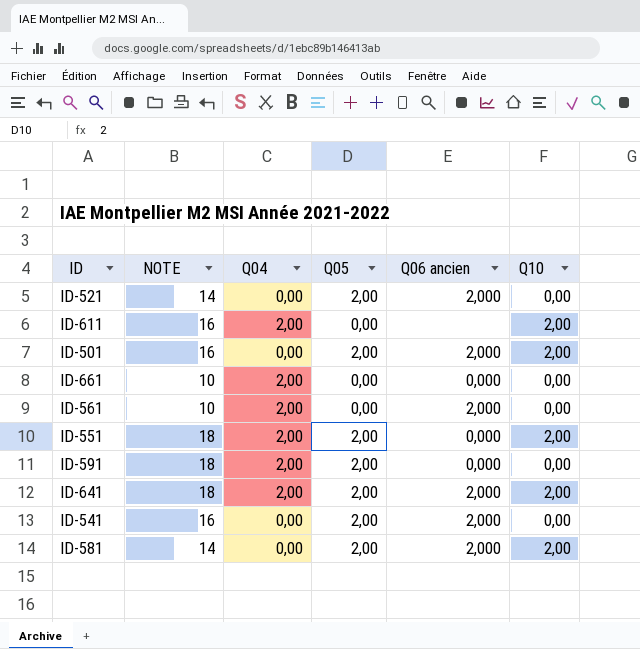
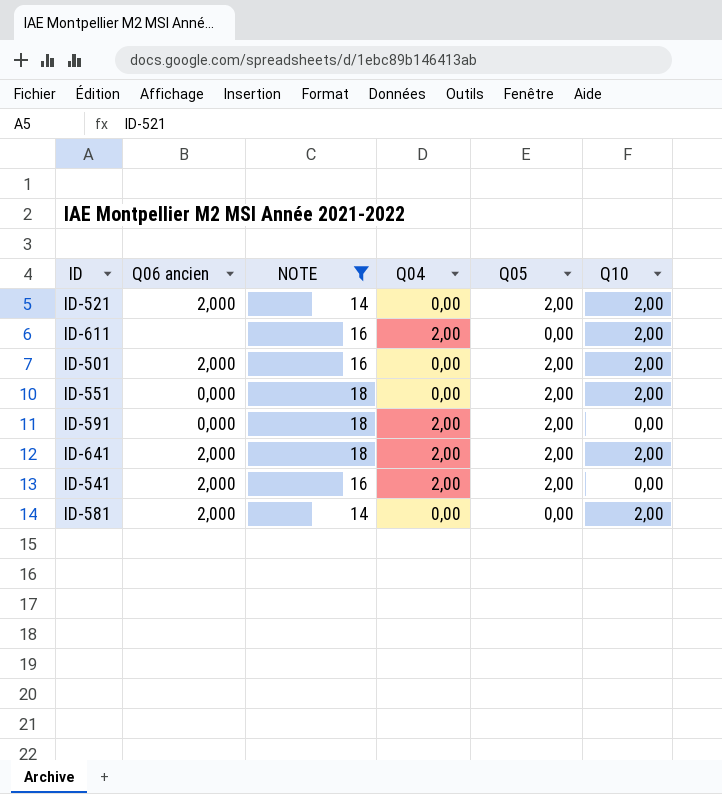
filter: none -> NOTE != 10
column Q06 ancien | position: 5 -> 2
ID-521 | Q10: 0,00 -> 2,00
ID-551 | Q04: 2,00 -> 0,00
ID-541 | Q04: 0,00 -> 2,00
ID-581 | Q05: 2,00 -> 0,00

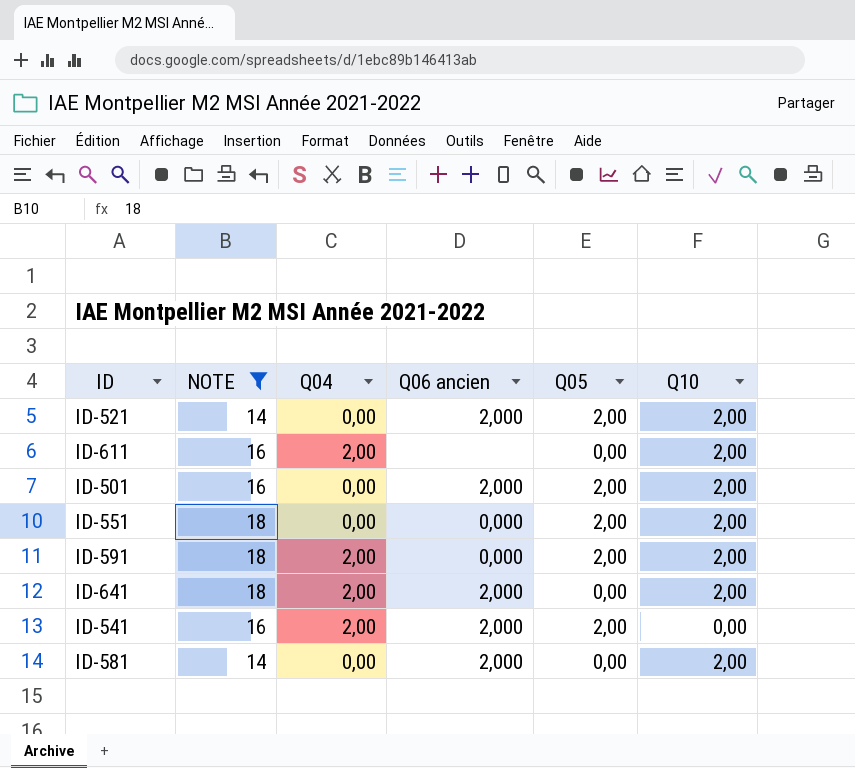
column Q06 ancien | position: 2 -> 4
ID-591 | Q10: 0,00 -> 2,00
ID-641 | Q05: 2,00 -> 0,00

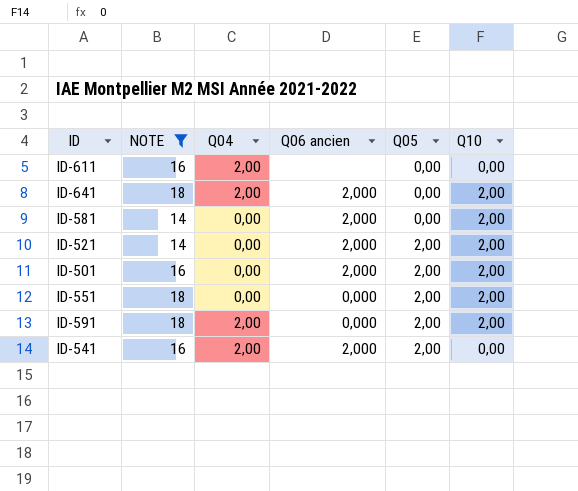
row order: none -> Q05 ascending
ID-611 | Q10: 2,00 -> 0,00

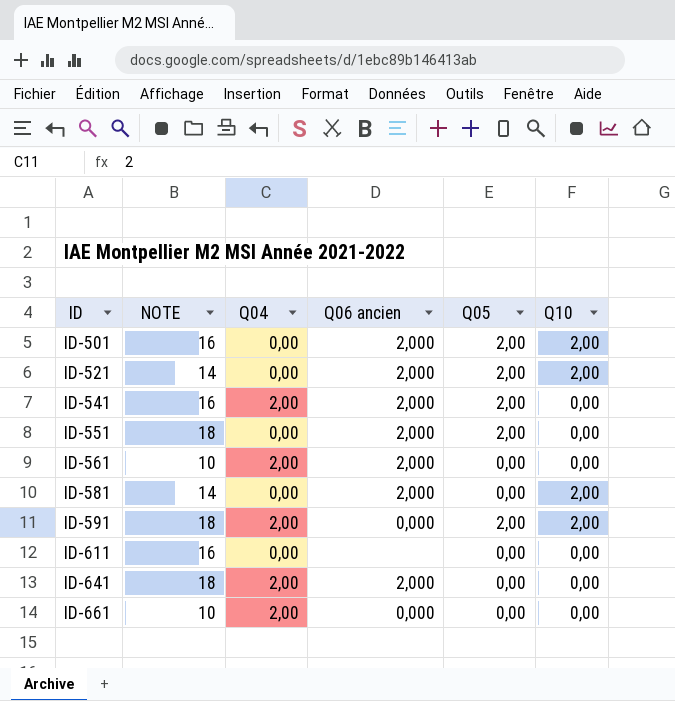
filter: NOTE != 10 -> none
row order: Q05 ascending -> ID ascending
ID-551 | Q06 ancien: 0,000 -> 2,000
ID-551 | Q10: 2,00 -> 0,00
ID-611 | Q04: 2,00 -> 0,00
ID-641 | Q10: 2,00 -> 0,00

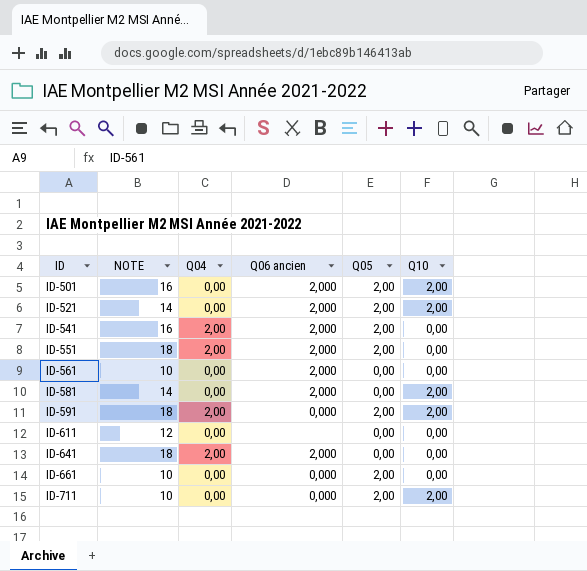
ID-551 | Q04: 0,00 -> 2,00
ID-561 | Q04: 2,00 -> 0,00
ID-611 | NOTE: 16 -> 12
ID-661 | Q04: 2,00 -> 0,00
ID-661 | Q05: 0,00 -> 2,00
row ID-711: none -> 10 | 0,00 | 0,000 | 2,00 | 2,00

